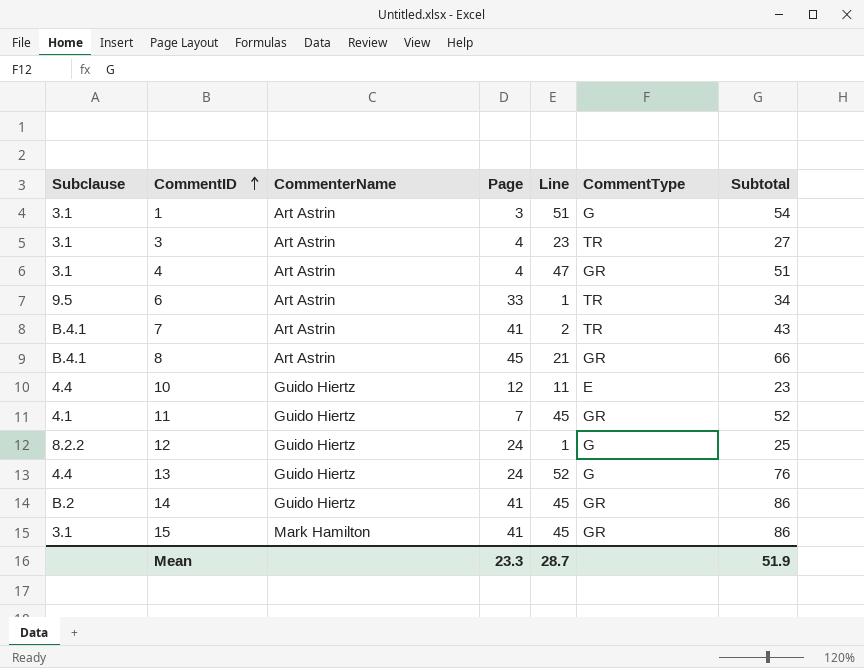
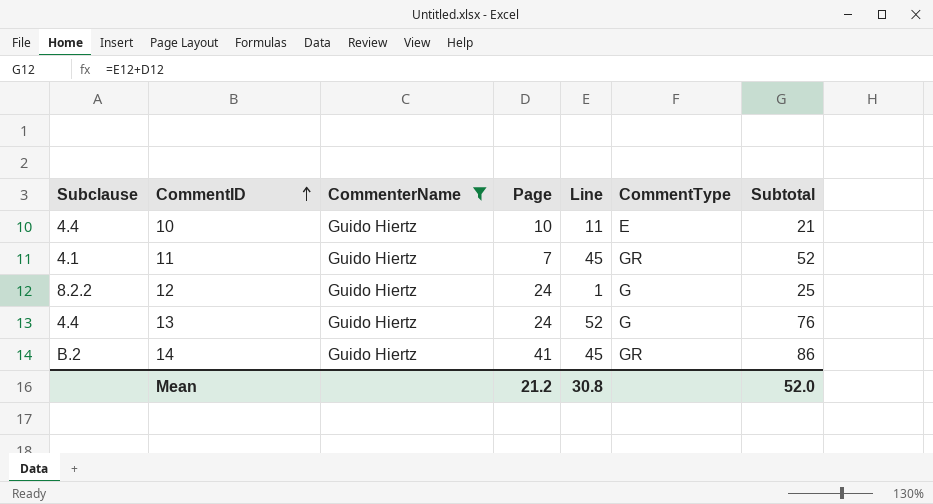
filter: none -> CommenterName = Guido Hiertz
10 | Page: 12 -> 10
10 | Subtotal: 23 -> 21
Mean | Page: 23.3 -> 21.2
Mean | Line: 28.7 -> 30.8
Mean | Subtotal: 51.9 -> 52.0

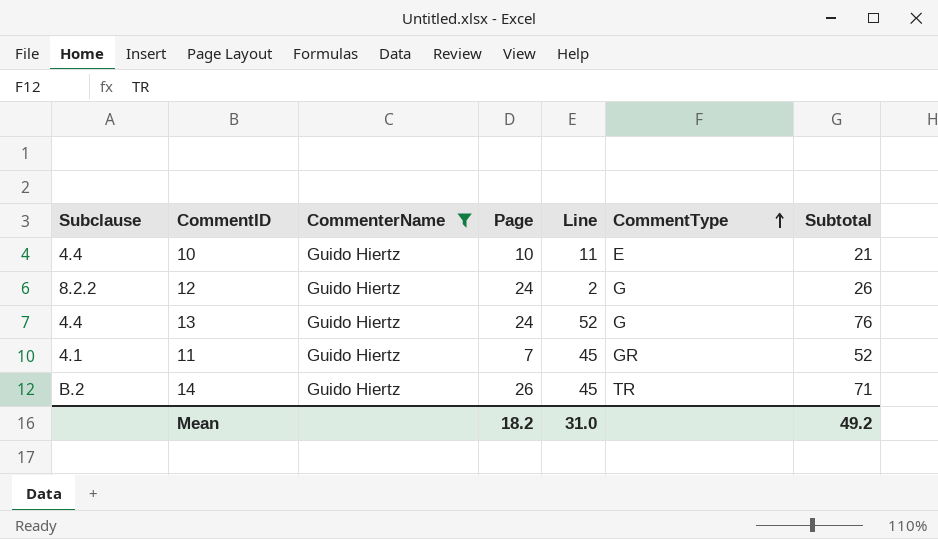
row order: CommentID ascending -> CommentType ascending
12 | Line: 1 -> 2
12 | Subtotal: 25 -> 26
14 | Page: 41 -> 26
14 | CommentType: GR -> TR
14 | Subtotal: 86 -> 71
Mean | Page: 21.2 -> 18.2
Mean | Line: 30.8 -> 31.0
Mean | Subtotal: 52.0 -> 49.2

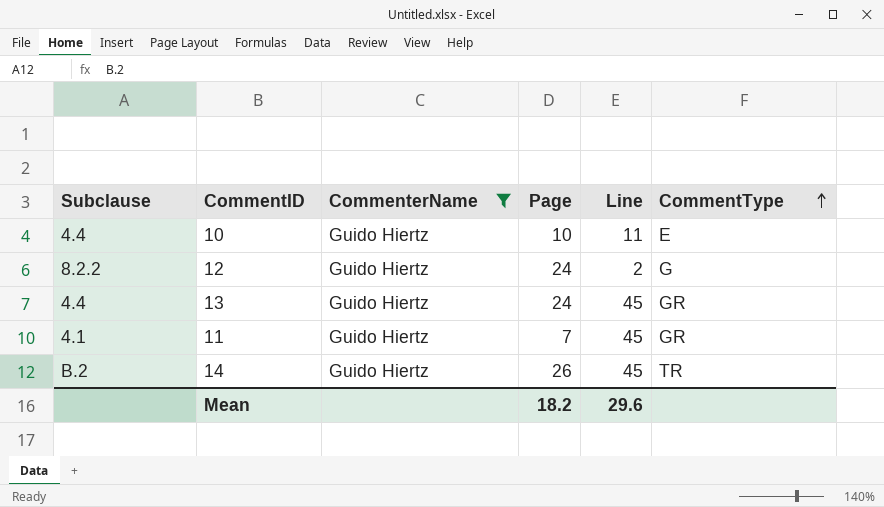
column Subtotal | formula: [Page] + [Line] -> none
13 | Line: 52 -> 45
13 | CommentType: G -> GR
Mean | Line: 31.0 -> 29.6

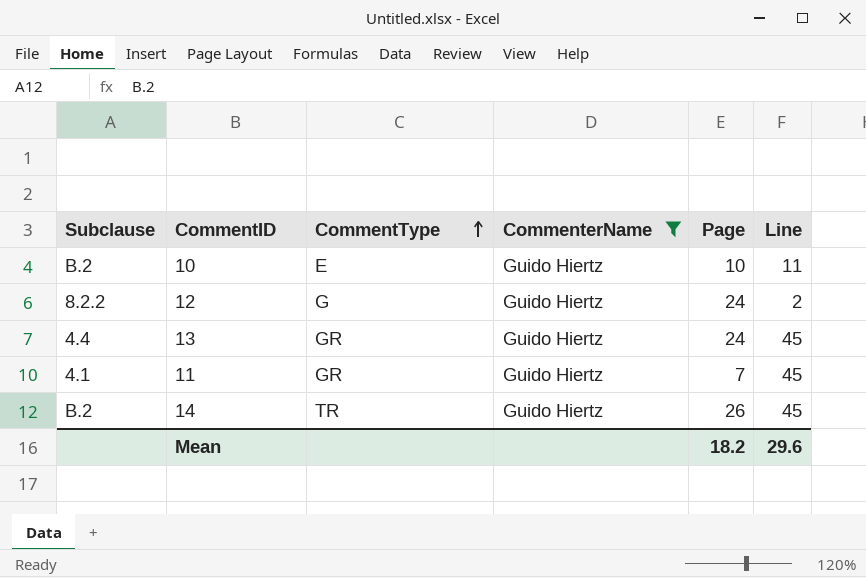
column CommentType | position: 6 -> 3
10 | Subclause: 4.4 -> B.2

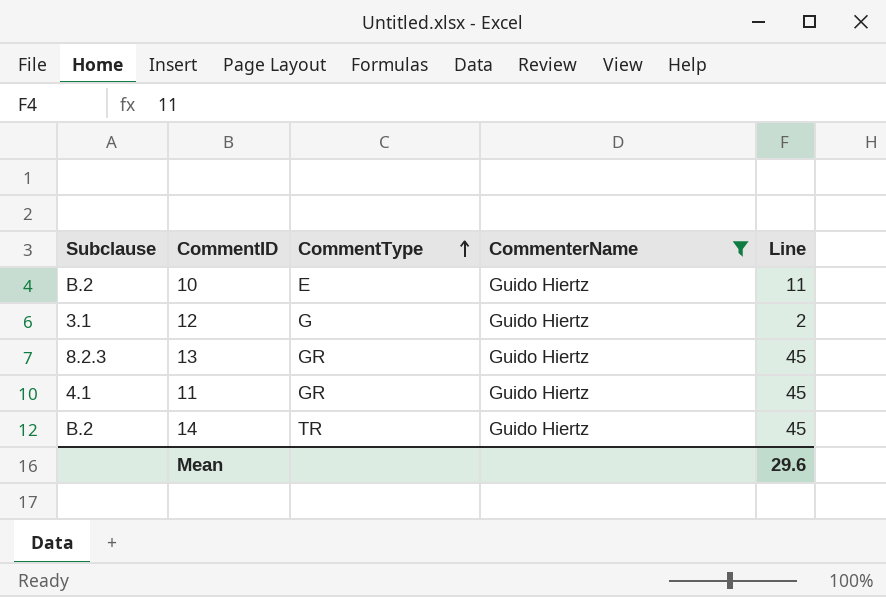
column Page | position: 5 -> none
12 | Subclause: 8.2.2 -> 3.1
13 | Subclause: 4.4 -> 8.2.3

